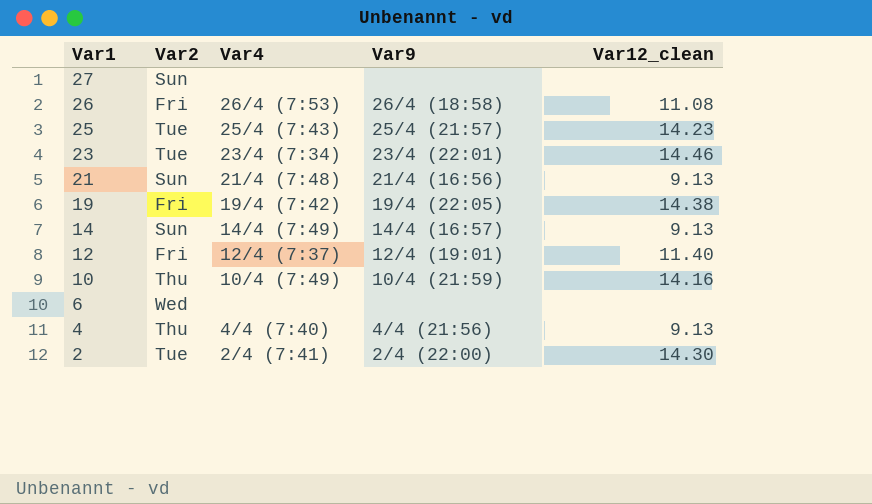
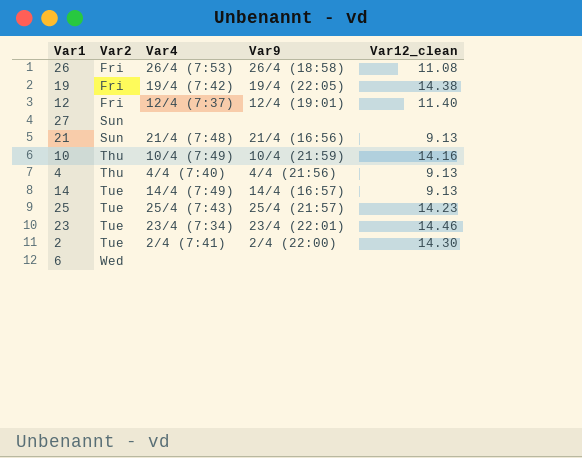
row order: Var1 descending -> Var2 ascending
14 | Var2: Sun -> Tue

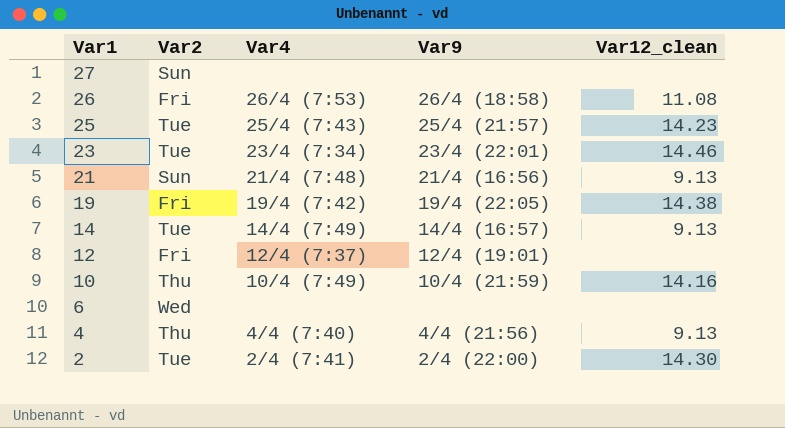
row order: Var2 ascending -> Var1 descending
12 | Var12_clean: 11.40 -> none

